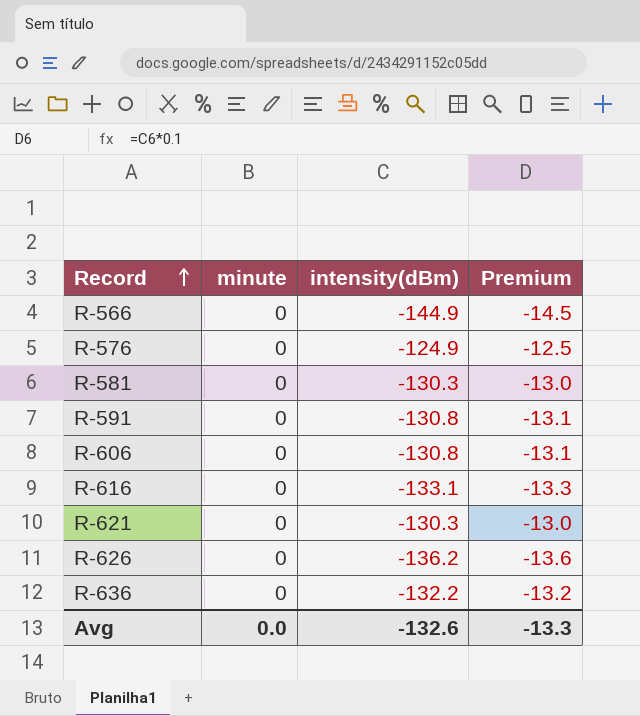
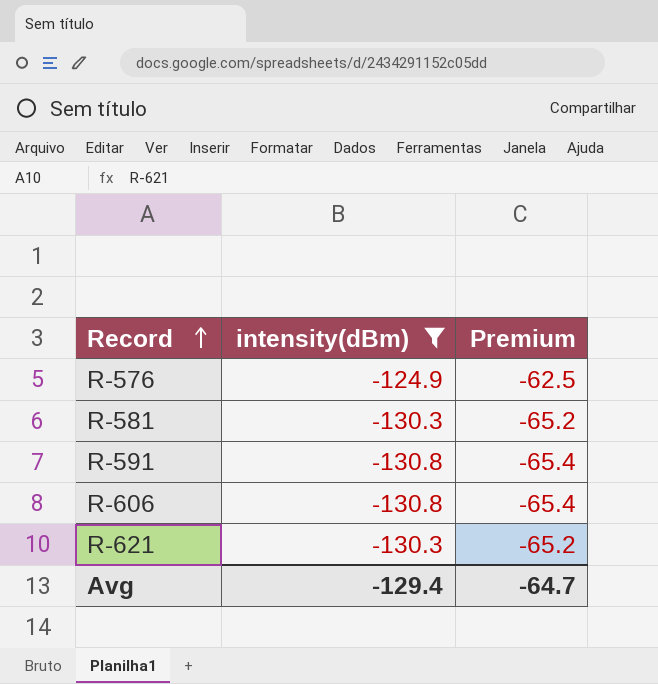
filter: none -> intensity(dBm) >= -130.8
column minute | position: 2 -> none
column Premium | formula: [intensity(dBm)] * 0.1 -> [intensity(dBm)] * 0.5
Avg | intensity(dBm): -132.6 -> -129.4
Avg | Premium: -13.3 -> -64.7

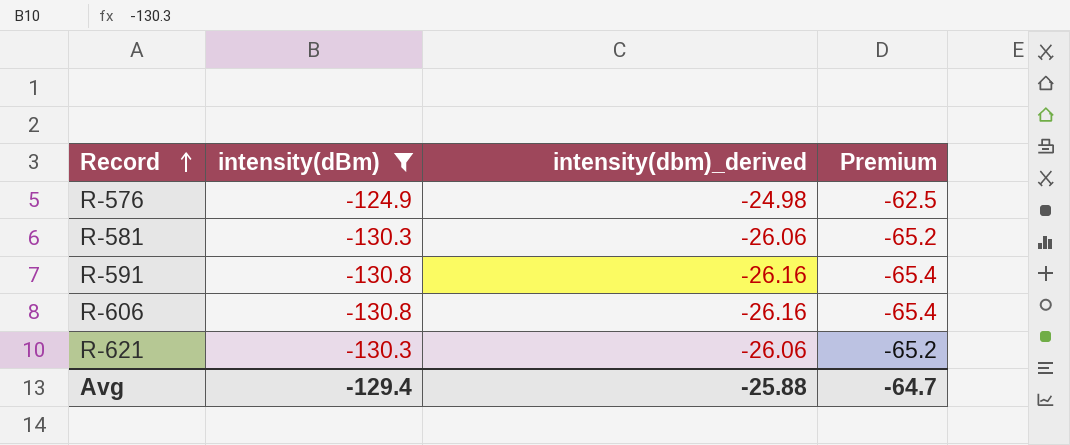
column intensity(dbm)_derived | formula: none -> [intensity(dBm)] * 0.2

